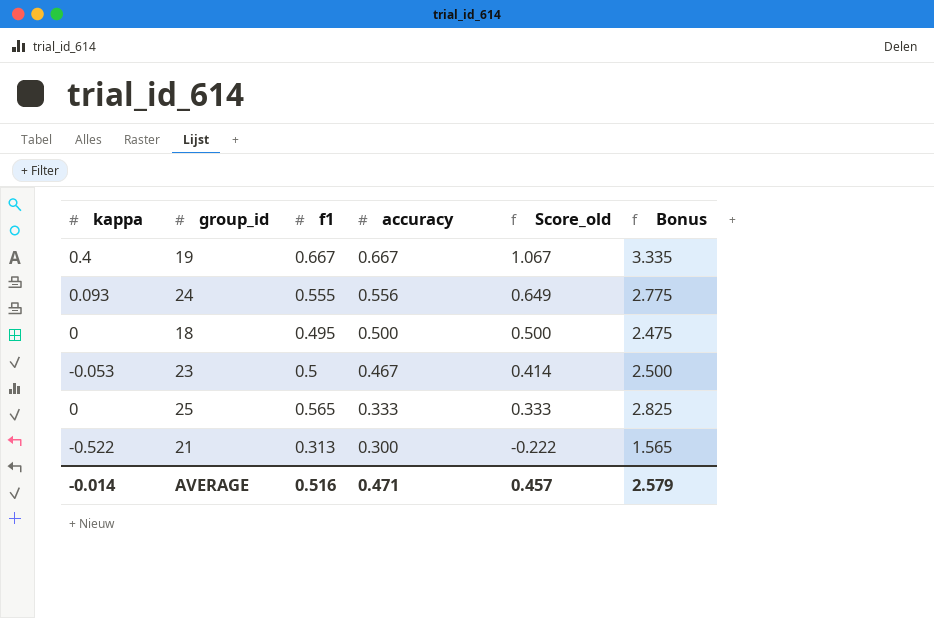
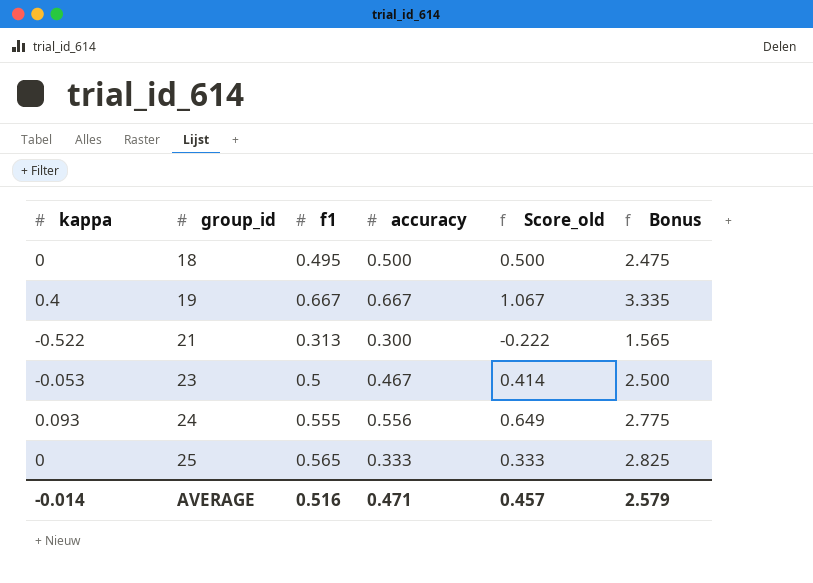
row order: accuracy descending -> group_id ascending

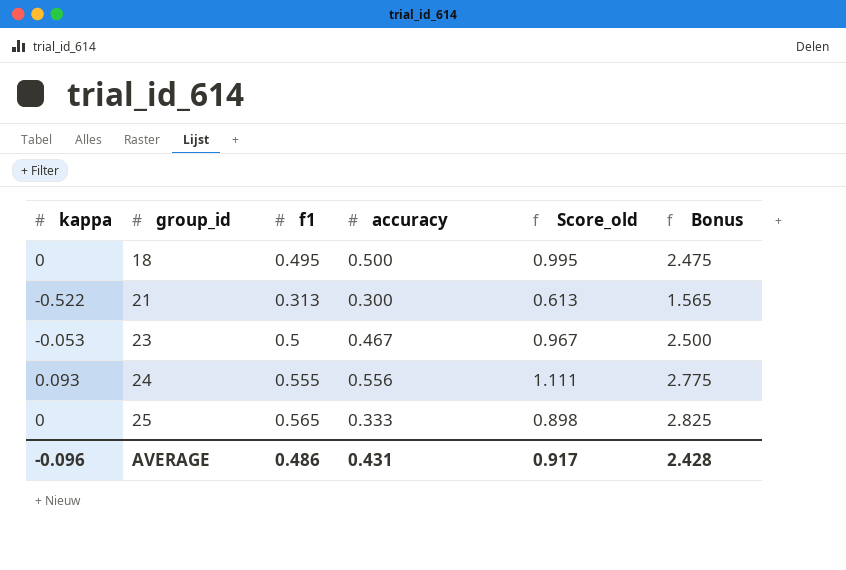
column Score_old | formula: [kappa] + [accuracy] -> [f1] + [accuracy]
row 19: 0.4 | 0.667 | 0.667 | 1.067 | 3.335 -> none
AVERAGE | kappa: -0.014 -> -0.096
AVERAGE | f1: 0.516 -> 0.486
AVERAGE | accuracy: 0.471 -> 0.431
AVERAGE | Score_old: 0.457 -> 0.917
AVERAGE | Bonus: 2.579 -> 2.428

